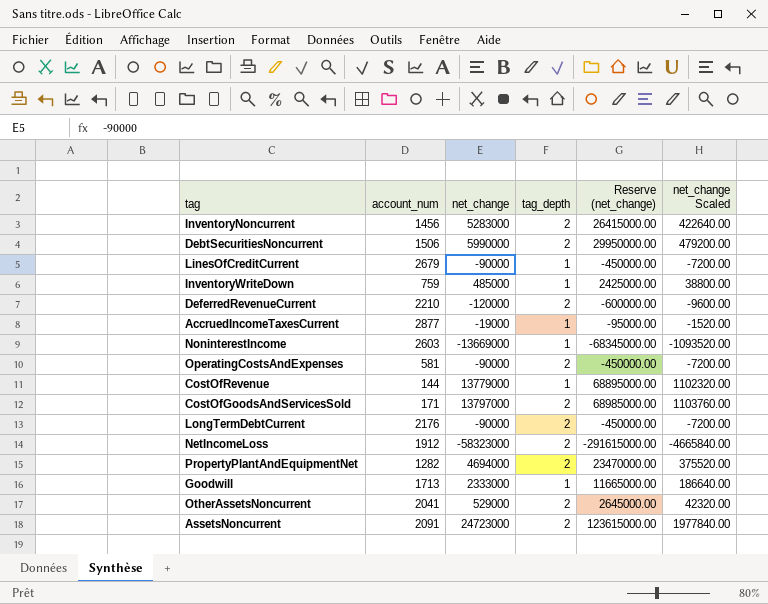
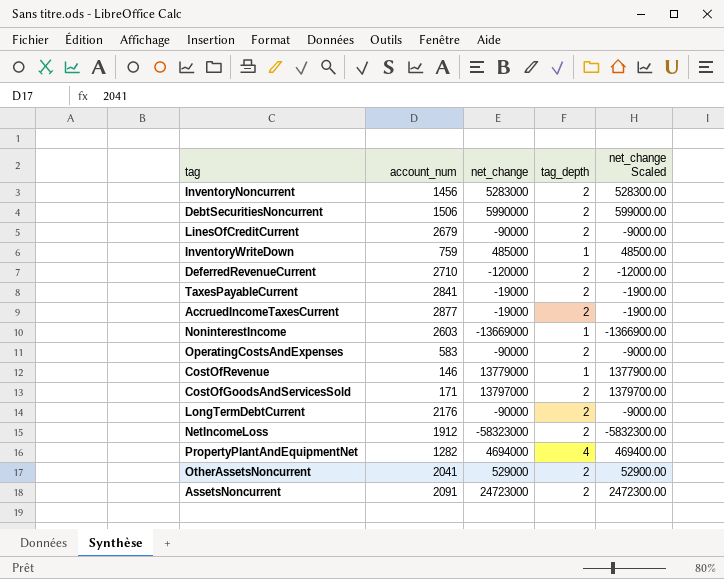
column Reserve (net_change) | formula: [net_change] * 5 -> none
column net_change Scaled | formula: [net_change] * 0.08 -> [net_change] * 0.1
row Goodwill: 1713 | 2333000 | 1 | 11665000.00 | 186640.00 -> none
LinesOfCreditCurrent | tag_depth: 1 -> 2
DeferredRevenueCurrent | account_num: 2210 -> 2710
row TaxesPayableCurrent: none -> 2841 | -19000 | 2 | -1900.00
AccruedIncomeTaxesCurrent | tag_depth: 1 -> 2
OperatingCostsAndExpenses | account_num: 581 -> 583
CostOfRevenue | account_num: 144 -> 146
PropertyPlantAndEquipmentNet | tag_depth: 2 -> 4

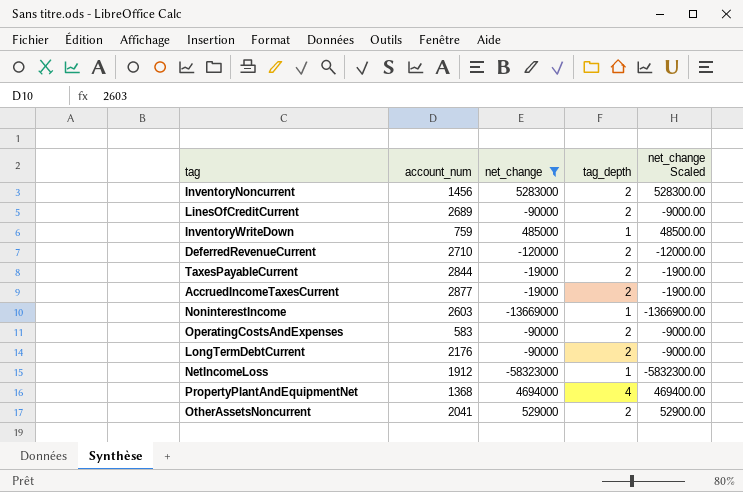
filter: none -> net_change <= 5283000
LinesOfCreditCurrent | account_num: 2679 -> 2689
TaxesPayableCurrent | account_num: 2841 -> 2844
NetIncomeLoss | tag_depth: 2 -> 1
PropertyPlantAndEquipmentNet | account_num: 1282 -> 1368

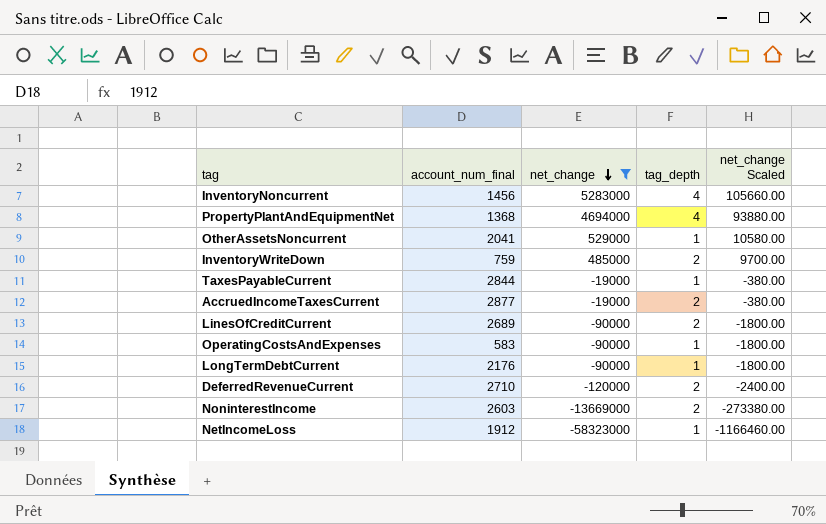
row order: none -> net_change descending
column name: account_num -> account_num_final
column net_change Scaled | formula: [net_change] * 0.1 -> [net_change] * 0.02
InventoryNoncurrent | tag_depth: 2 -> 4
OtherAssetsNoncurrent | tag_depth: 2 -> 1
InventoryWriteDown | tag_depth: 1 -> 2
TaxesPayableCurrent | tag_depth: 2 -> 1
OperatingCostsAndExpenses | tag_depth: 2 -> 1
LongTermDebtCurrent | tag_depth: 2 -> 1
NoninterestIncome | tag_depth: 1 -> 2

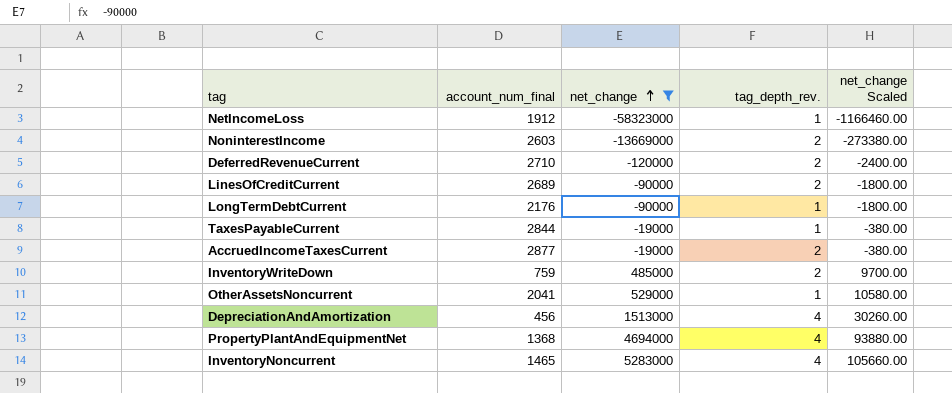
row order: net_change descending -> net_change ascending
column name: tag_depth -> tag_depth_rev.
row OperatingCostsAndExpenses: 583 | -90000 | 1 | -1800.00 -> none
row DepreciationAndAmortization: none -> 456 | 1513000 | 4 | 30260.00
InventoryNoncurrent | account_num_final: 1456 -> 1465

